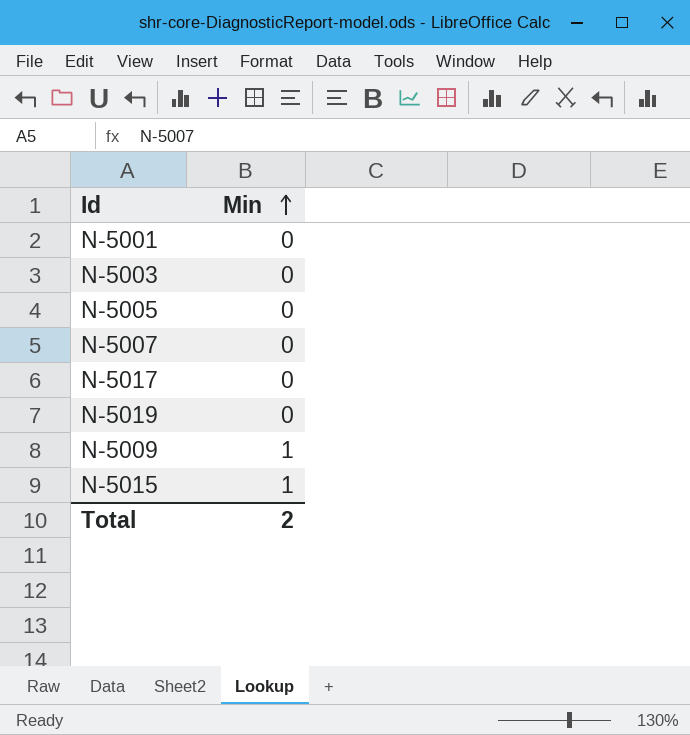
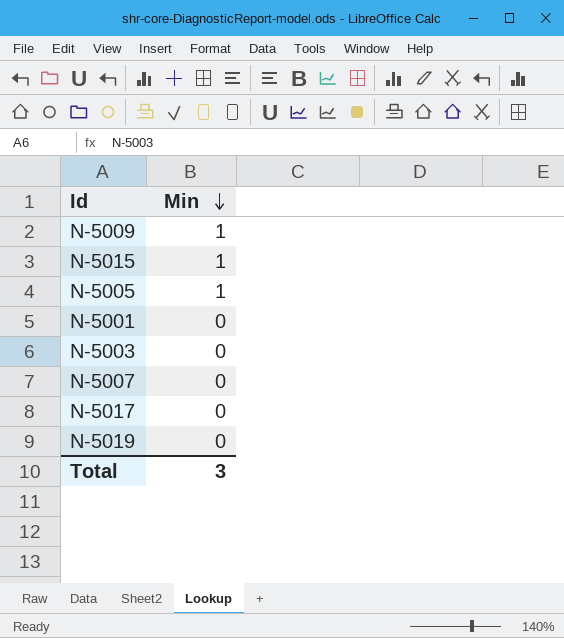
row order: Min ascending -> Min descending
N-5005 | Min: 0 -> 1
Total | Min: 2 -> 3

